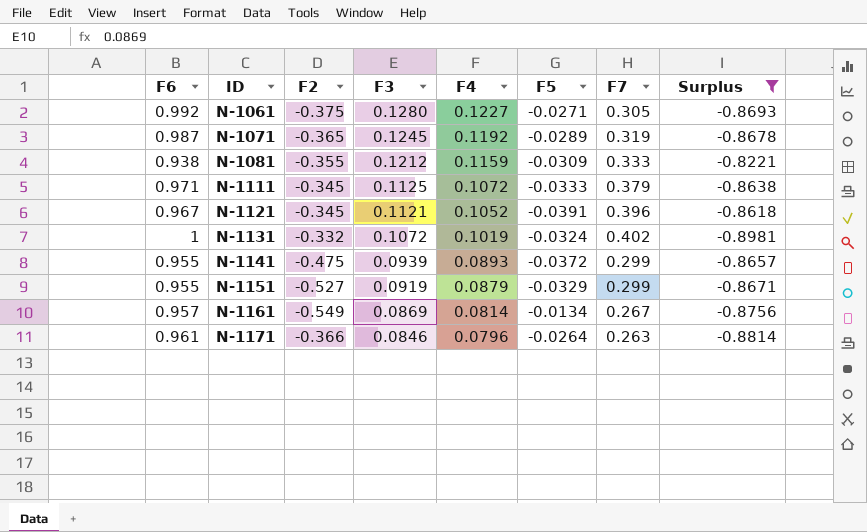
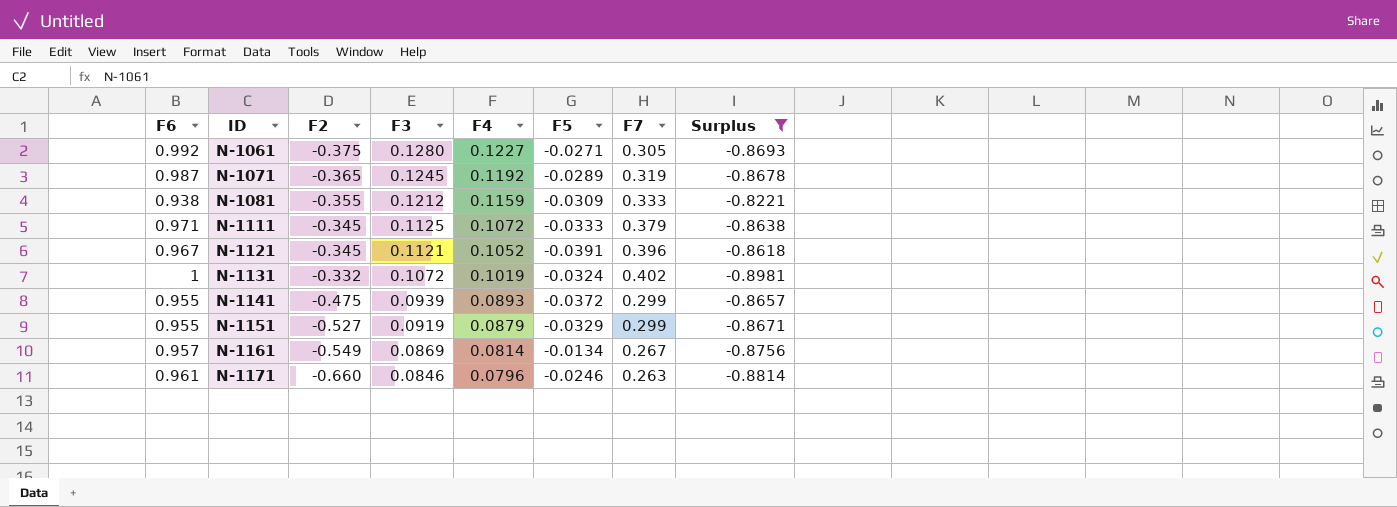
N-1171 | F2: -0.366 -> -0.660
N-1171 | F5: -0.0264 -> -0.0246

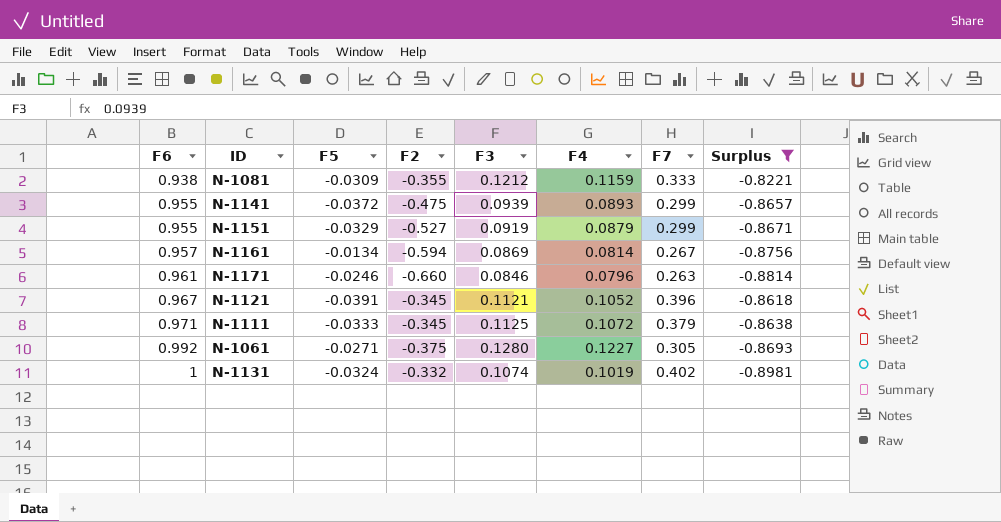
row order: ID ascending -> F6 ascending
column F5 | position: 6 -> 3
row N-1071: 0.987 | -0.365 | 0.1245 | 0.1192 | -0.0289 | 0.319 | -0.8678 -> none
N-1161 | F2: -0.549 -> -0.594
N-1131 | F3: 0.1072 -> 0.1074

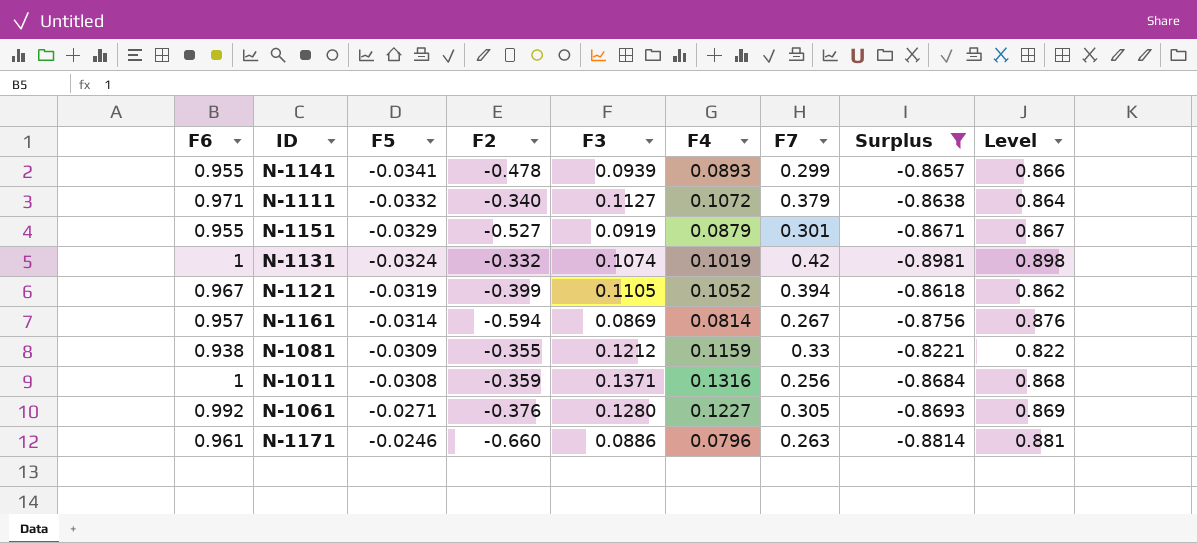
row order: F6 ascending -> F5 ascending
column Level | formula: none -> [F6] - [F4]
N-1141 | F5: -0.0372 -> -0.0341
N-1141 | F2: -0.475 -> -0.478
N-1111 | F5: -0.0333 -> -0.0332
N-1111 | F2: -0.345 -> -0.340
N-1111 | F3: 0.1125 -> 0.1127
N-1151 | F7: 0.299 -> 0.301
N-1131 | F7: 0.402 -> 0.42
N-1121 | F5: -0.0391 -> -0.0319
N-1121 | F2: -0.345 -> -0.399
N-1121 | F3: 0.1121 -> 0.1105
N-1121 | F7: 0.396 -> 0.394
N-1161 | F5: -0.0134 -> -0.0314
N-1081 | F7: 0.333 -> 0.33
row N-1011: none -> 1 | -0.0308 | -0.359 | 0.1371 | 0.1316 | 0.256 | -0.8684 | 0.868
N-1061 | F2: -0.375 -> -0.376
N-1171 | F3: 0.0846 -> 0.0886

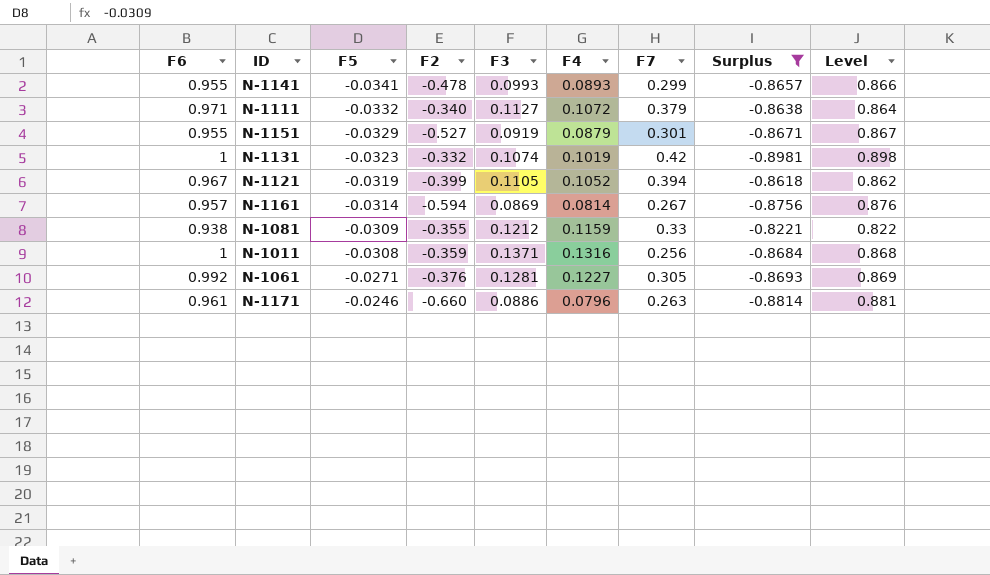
N-1141 | F3: 0.0939 -> 0.0993
N-1131 | F5: -0.0324 -> -0.0323
N-1061 | F3: 0.1280 -> 0.1281

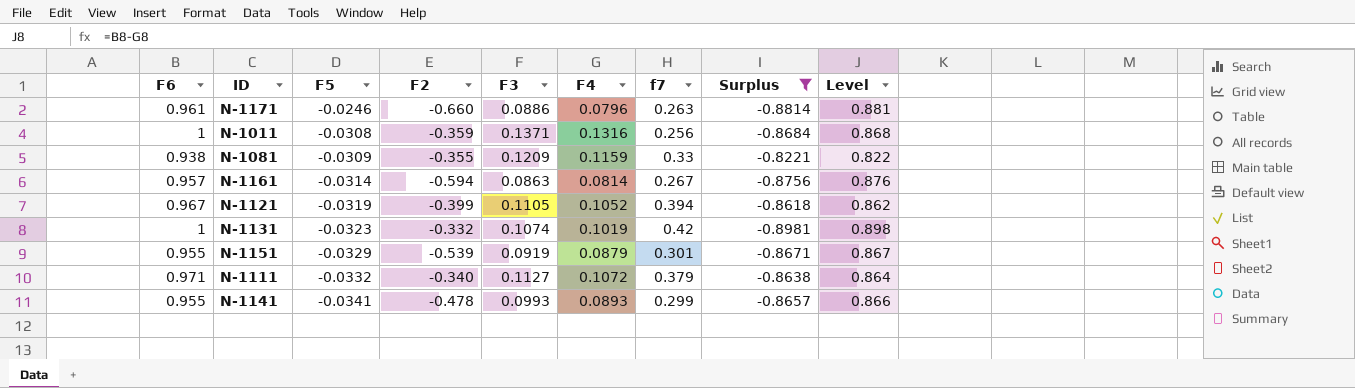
row order: F5 ascending -> F5 descending
column name: F7 -> f7
row N-1061: 0.992 | -0.0271 | -0.376 | 0.1281 | 0.1227 | 0.305 | -0.8693 | 0.869 -> none
N-1081 | F3: 0.1212 -> 0.1209
N-1161 | F3: 0.0869 -> 0.0863
N-1151 | F2: -0.527 -> -0.539

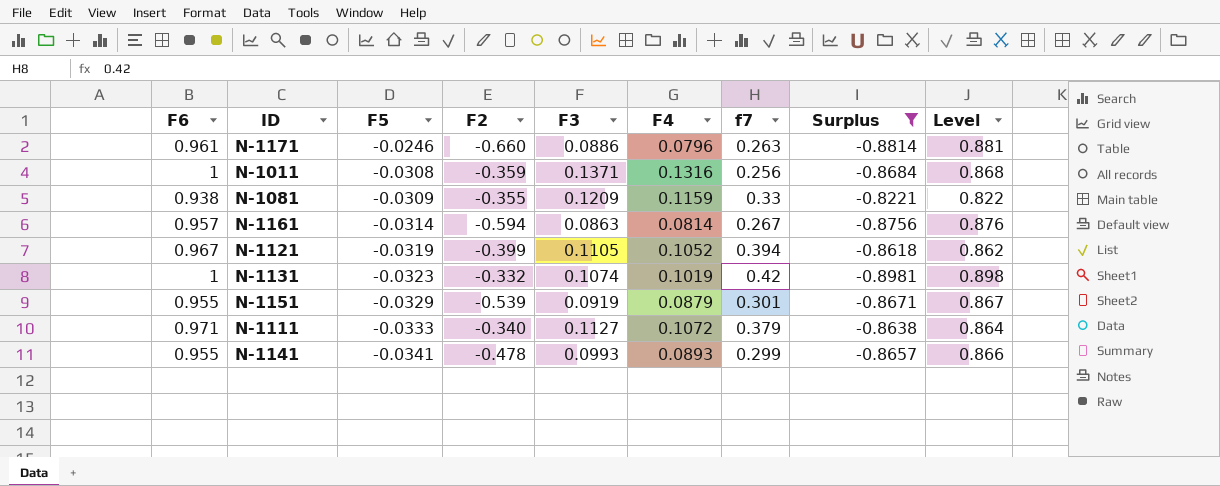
N-1111 | F5: -0.0332 -> -0.0333

